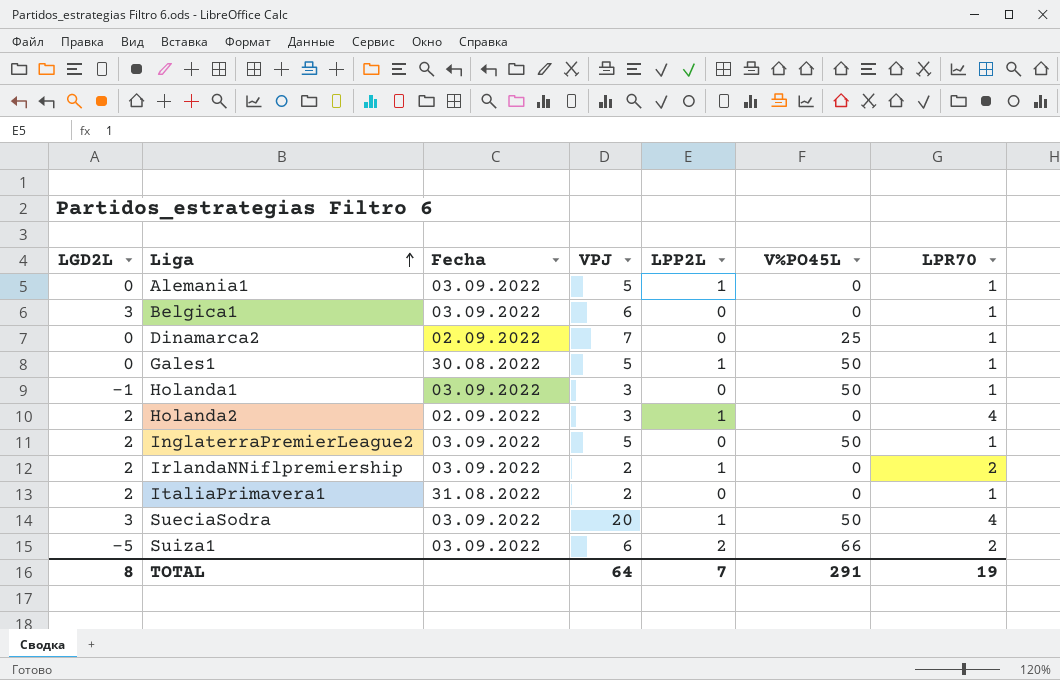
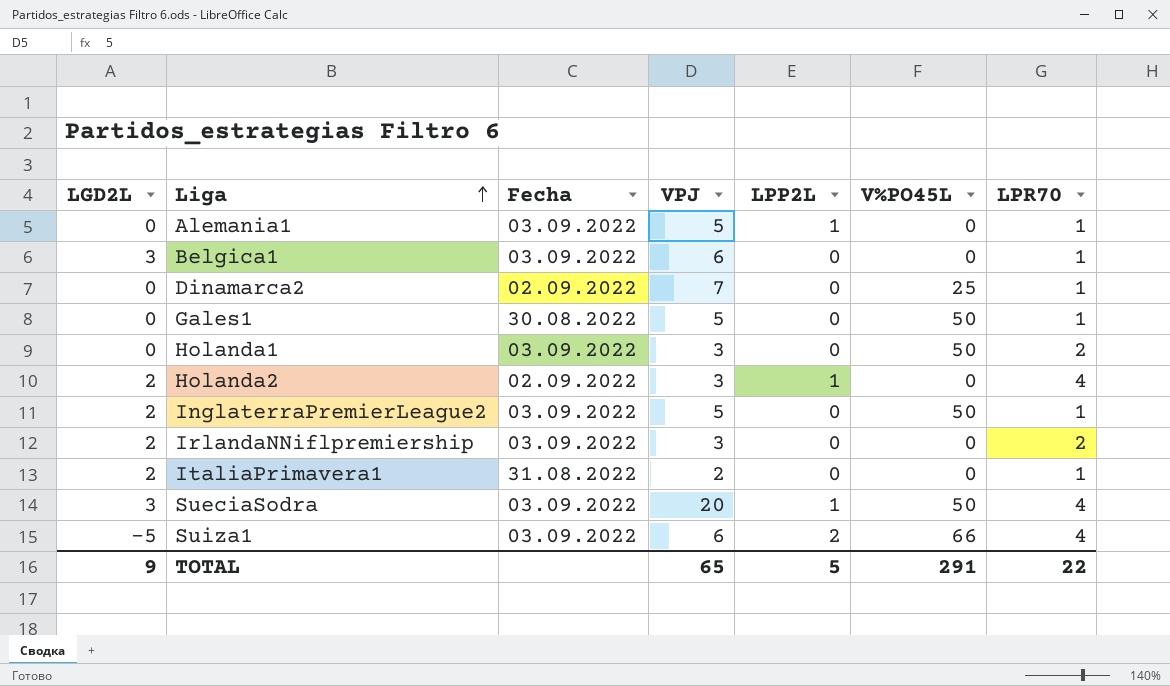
Gales1 | LPP2L: 1 -> 0
Holanda1 | LGD2L: -1 -> 0
Holanda1 | LPR70: 1 -> 2
IrlandaNNiflpremiership | VPJ: 2 -> 3
IrlandaNNiflpremiership | LPP2L: 1 -> 0
Suiza1 | LPR70: 2 -> 4
TOTAL | LGD2L: 8 -> 9
TOTAL | VPJ: 64 -> 65
TOTAL | LPP2L: 7 -> 5
TOTAL | LPR70: 19 -> 22

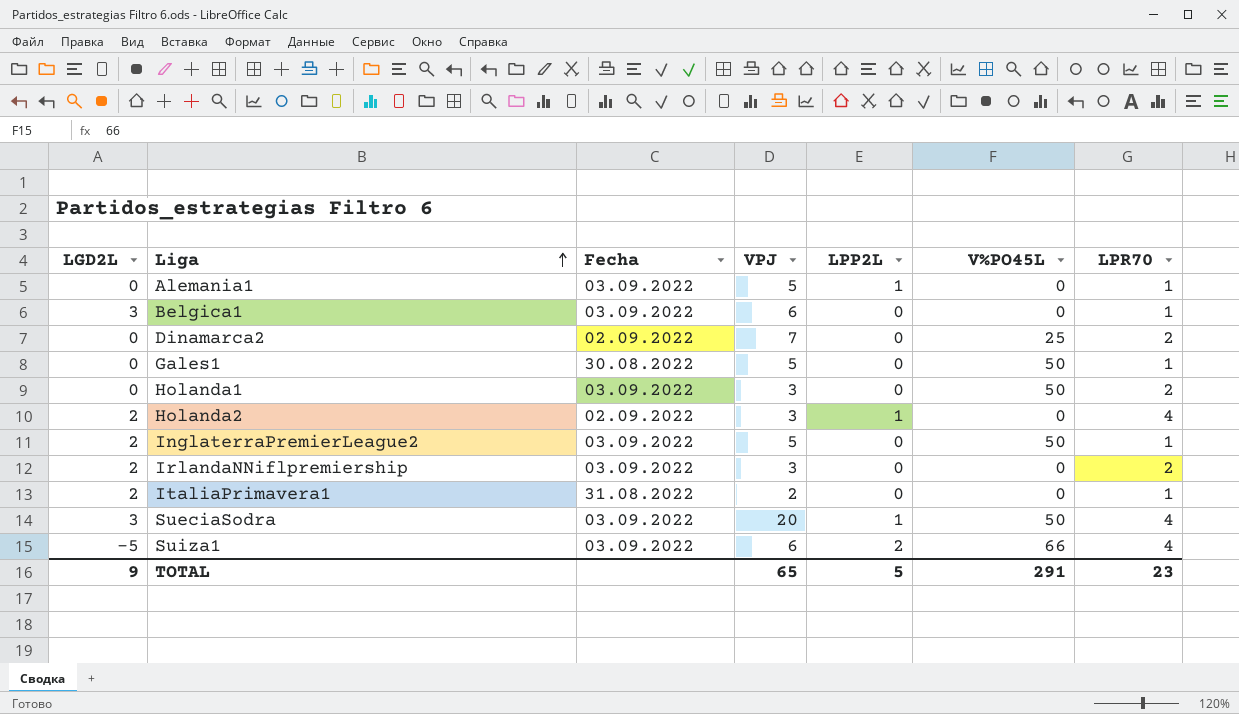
Dinamarca2 | LPR70: 1 -> 2
TOTAL | LPR70: 22 -> 23

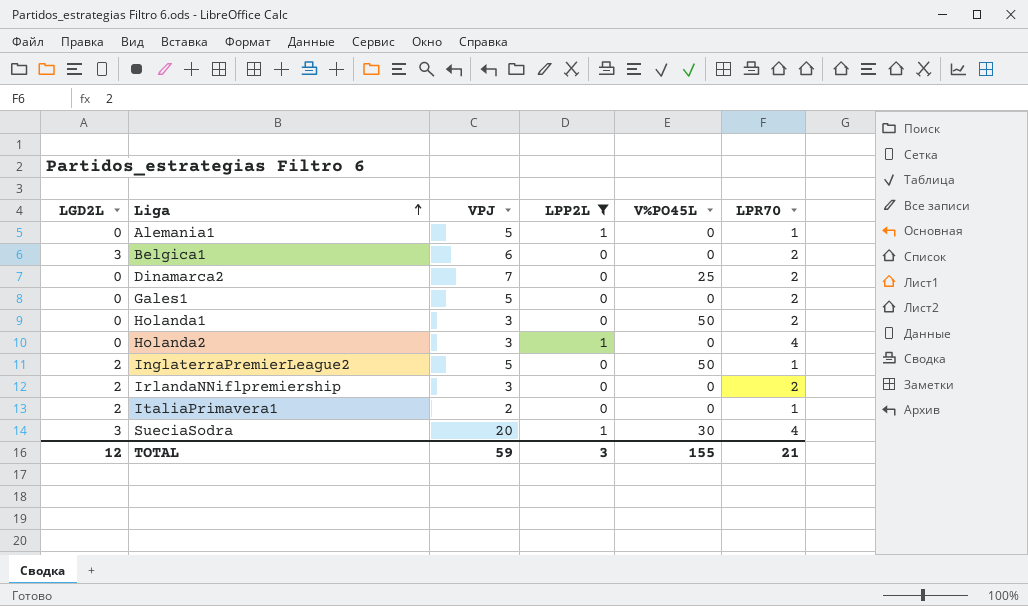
filter: none -> LPP2L != 2
column Fecha | position: 3 -> none
Belgica1 | LPR70: 1 -> 2
Gales1 | V%PO45L: 50 -> 0
Gales1 | LPR70: 1 -> 2
Holanda2 | LGD2L: 2 -> 0
SueciaSodra | V%PO45L: 50 -> 30
TOTAL | LGD2L: 9 -> 12
TOTAL | VPJ: 65 -> 59
TOTAL | LPP2L: 5 -> 3
TOTAL | V%PO45L: 291 -> 155
TOTAL | LPR70: 23 -> 21

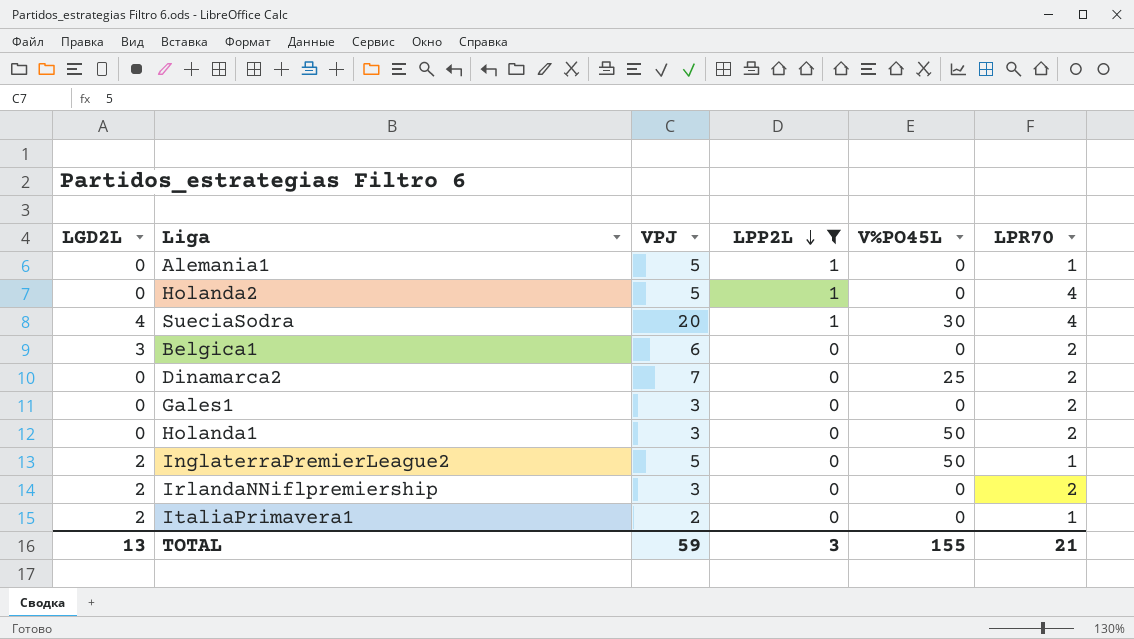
row order: Liga ascending -> LPP2L descending
Holanda2 | VPJ: 3 -> 5
SueciaSodra | LGD2L: 3 -> 4
Gales1 | VPJ: 5 -> 3
TOTAL | LGD2L: 12 -> 13

